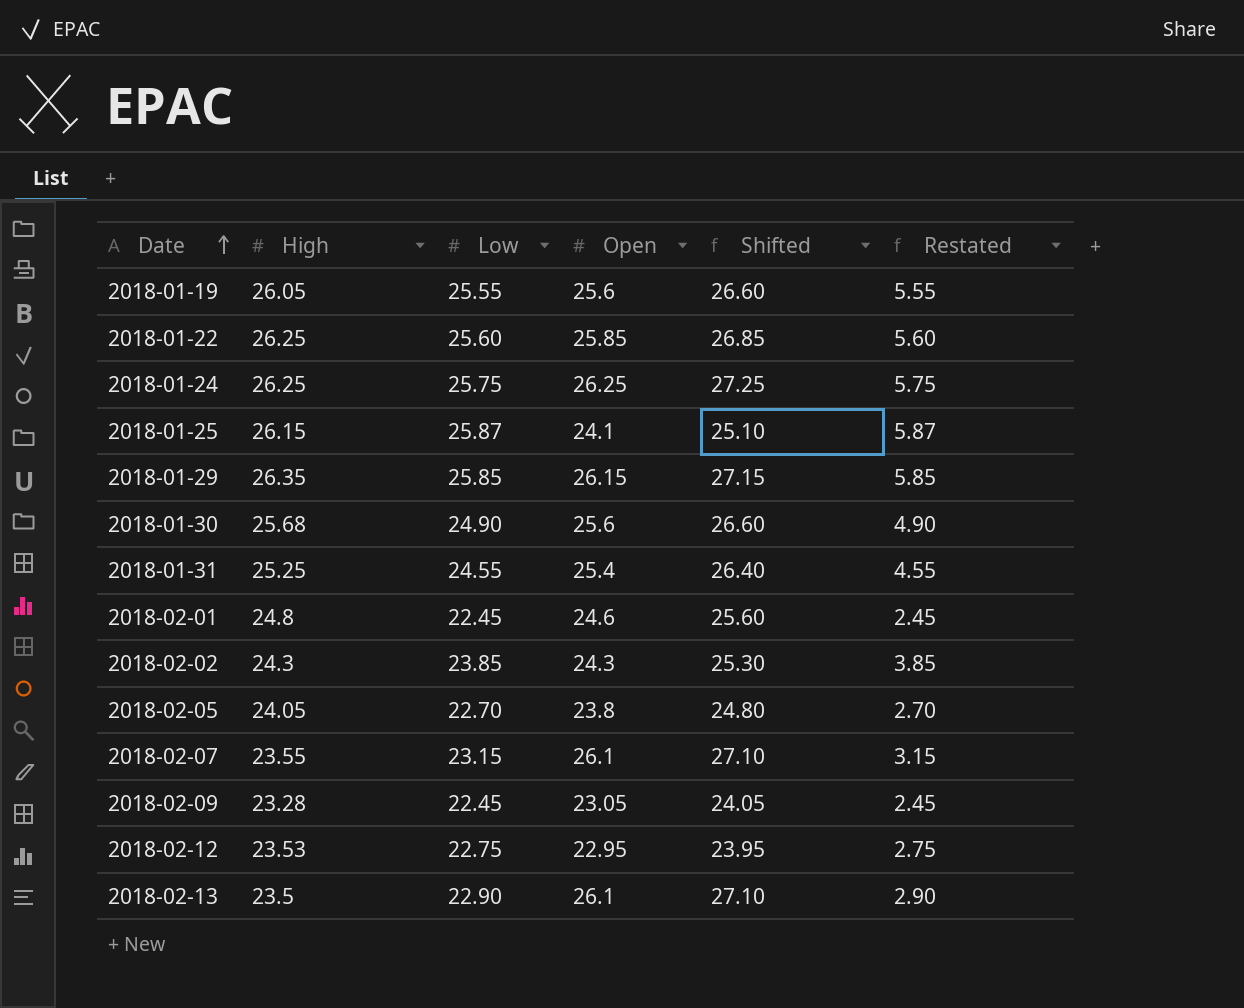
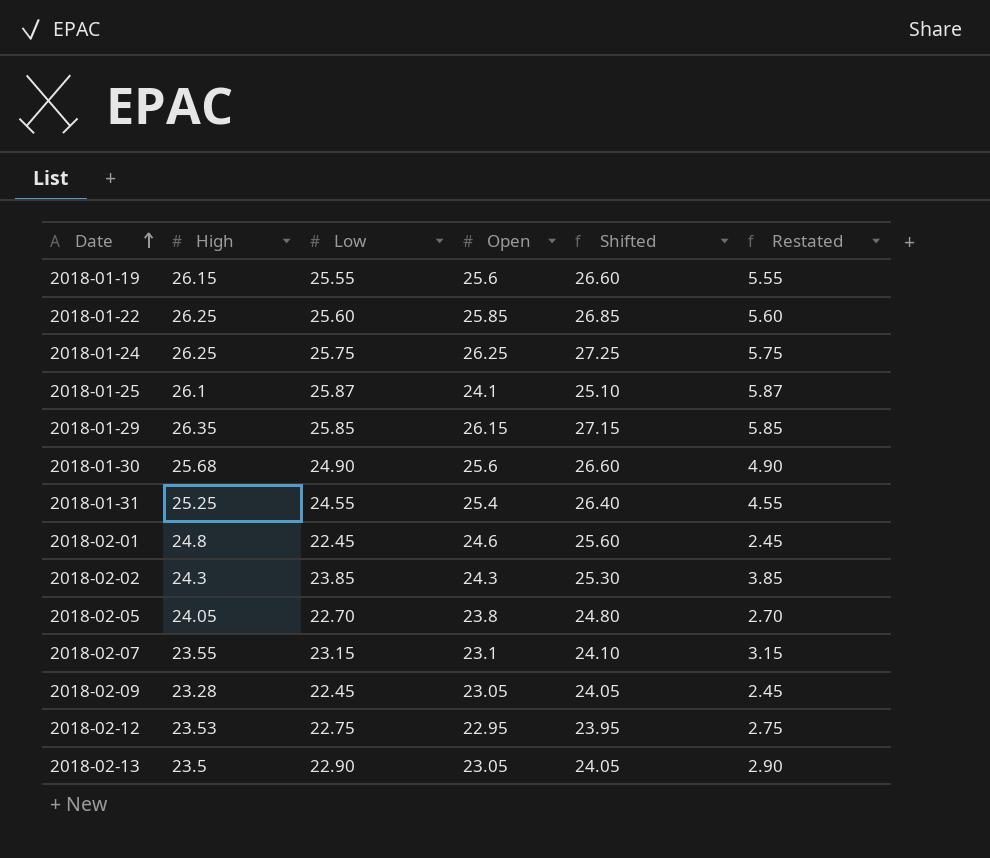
2018-01-19 | High: 26.05 -> 26.15
2018-01-25 | High: 26.15 -> 26.1
2018-02-07 | Open: 26.1 -> 23.1
2018-02-07 | Shifted: 27.10 -> 24.10
2018-02-13 | Open: 26.1 -> 23.05
2018-02-13 | Shifted: 27.10 -> 24.05

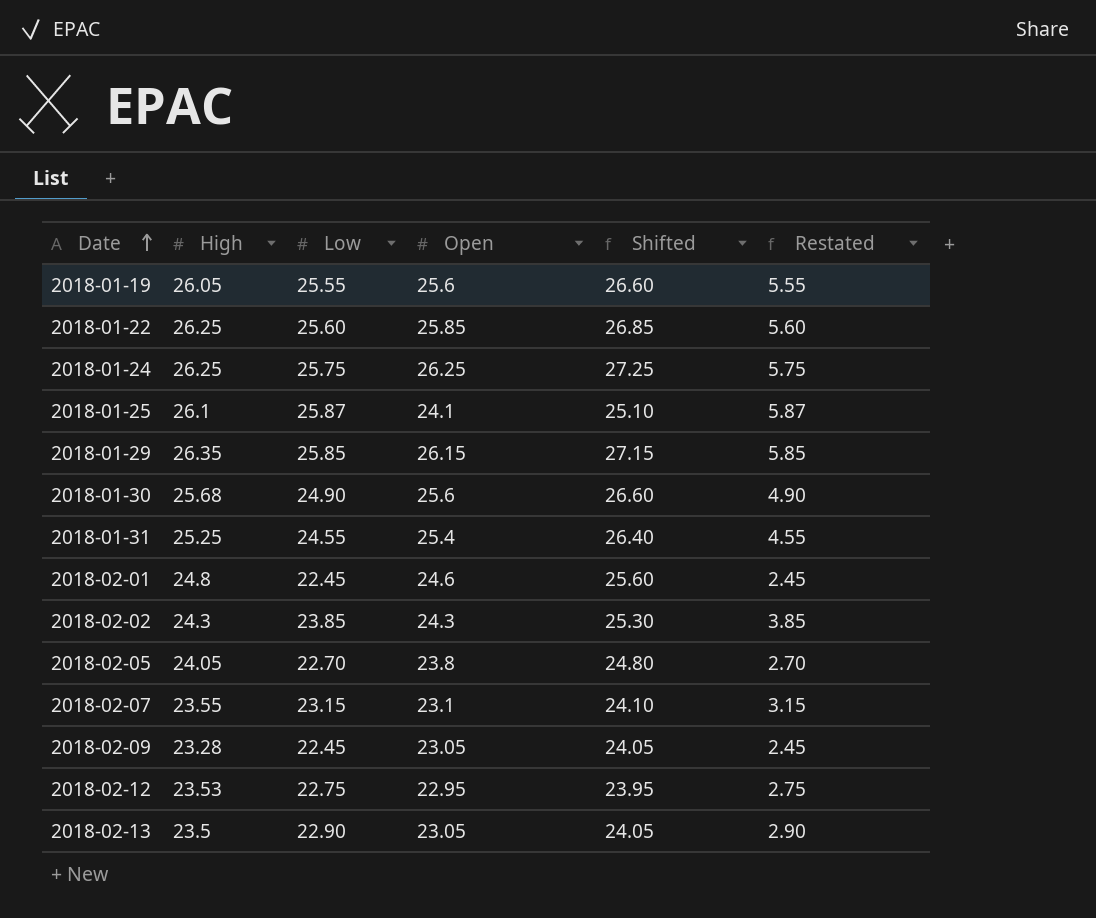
2018-01-19 | High: 26.15 -> 26.05

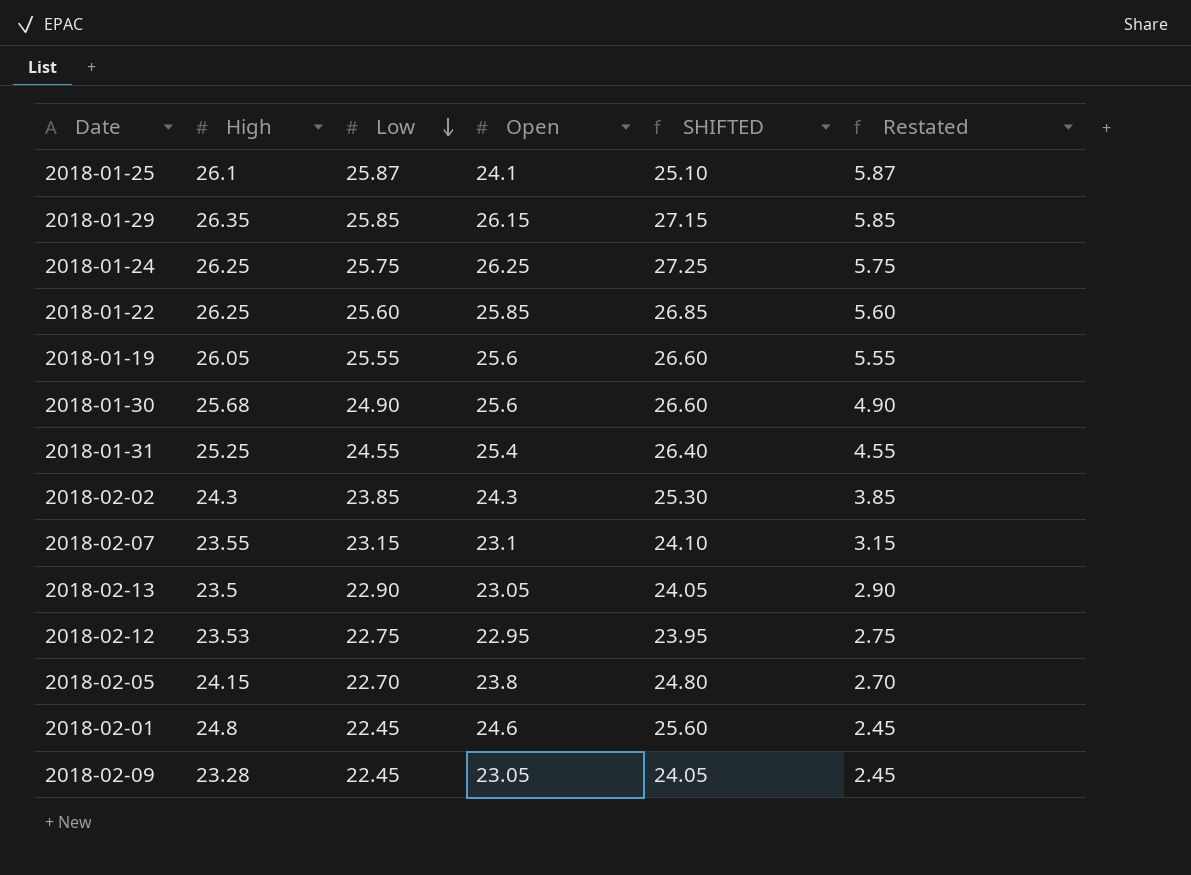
row order: Date ascending -> Low descending
column name: Shifted -> SHIFTED
2018-02-05 | High: 24.05 -> 24.15

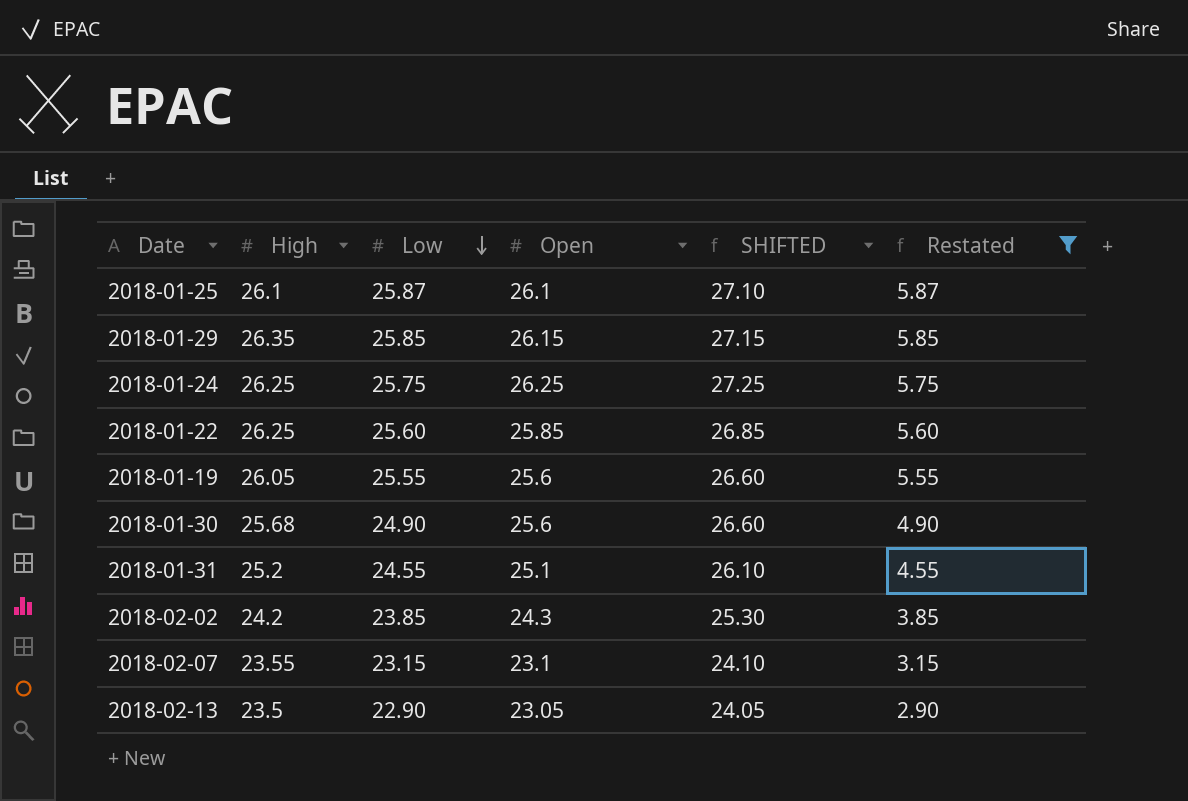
filter: none -> Restated >= 2.90
2018-01-25 | Open: 24.1 -> 26.1
2018-01-25 | SHIFTED: 25.10 -> 27.10
2018-01-31 | High: 25.25 -> 25.2
2018-01-31 | Open: 25.4 -> 25.1
2018-01-31 | SHIFTED: 26.40 -> 26.10
2018-02-02 | High: 24.3 -> 24.2

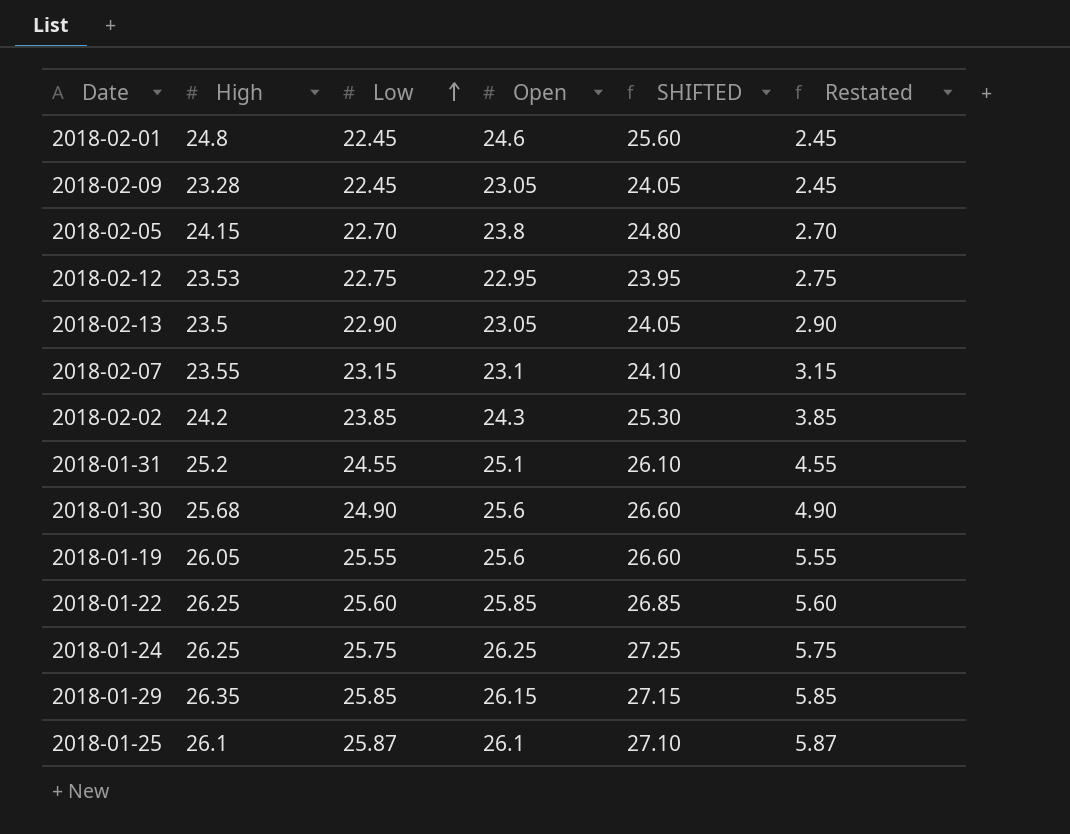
filter: Restated >= 2.90 -> none
row order: Low descending -> Low ascending

